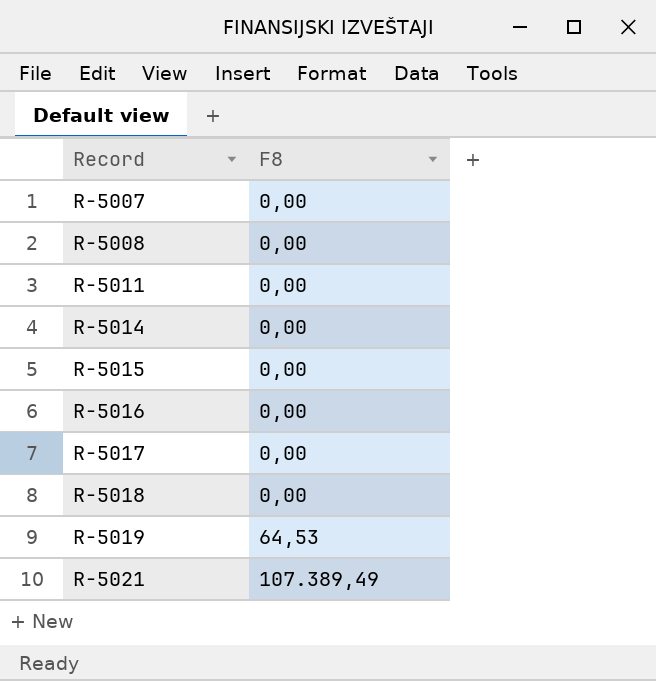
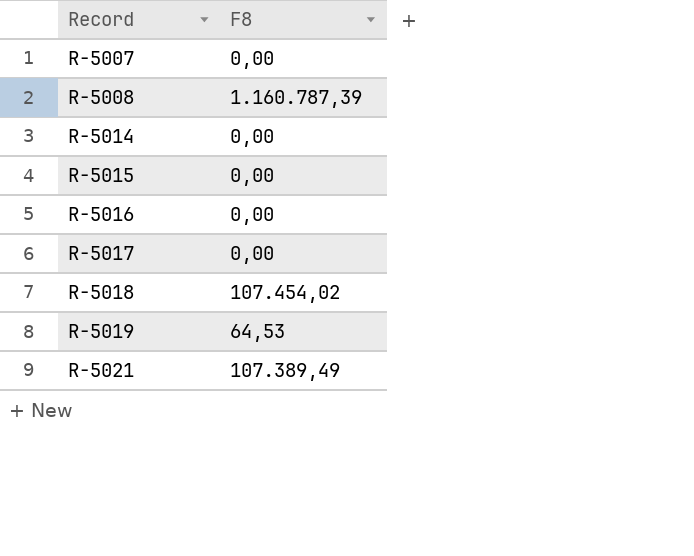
row R-5011: 0,00 -> none
R-5008 | F8: 0,00 -> 1.160.787,39
R-5018 | F8: 0,00 -> 107.454,02

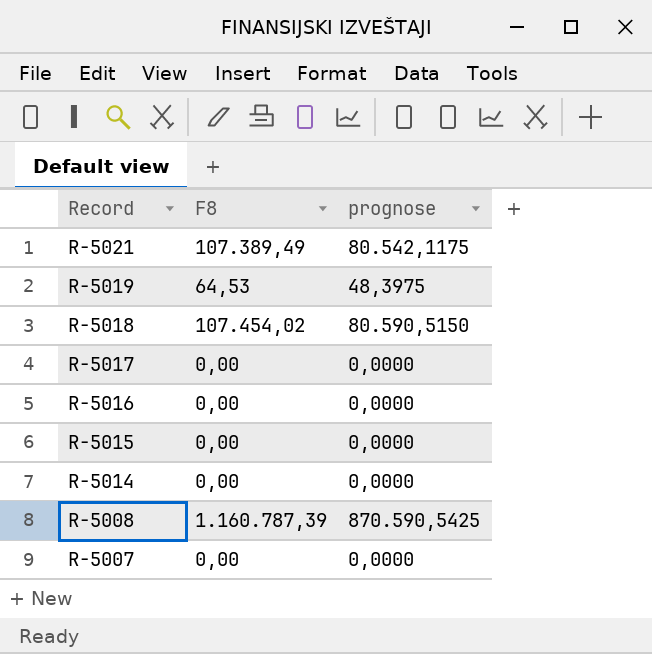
row order: Record ascending -> Record descending
column prognose | formula: none -> [F8] * 0,75

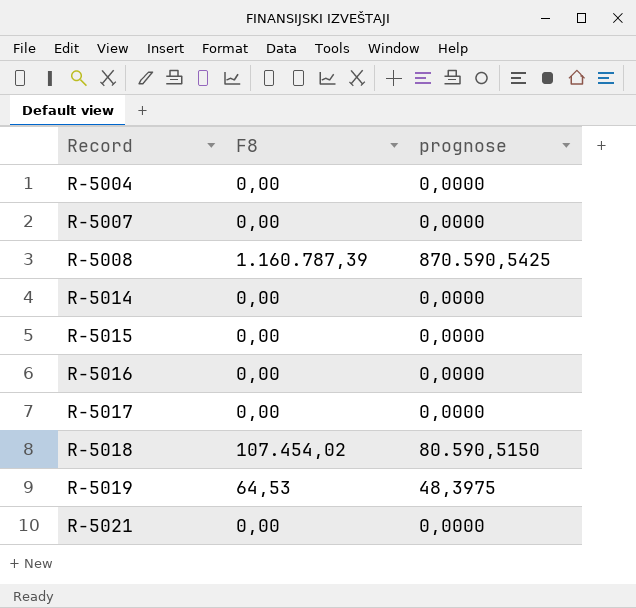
row order: Record descending -> Record ascending
row R-5004: none -> 0,00 | 0,0000
R-5021 | F8: 107.389,49 -> 0,00
R-5021 | prognose: 80.542,1175 -> 0,0000

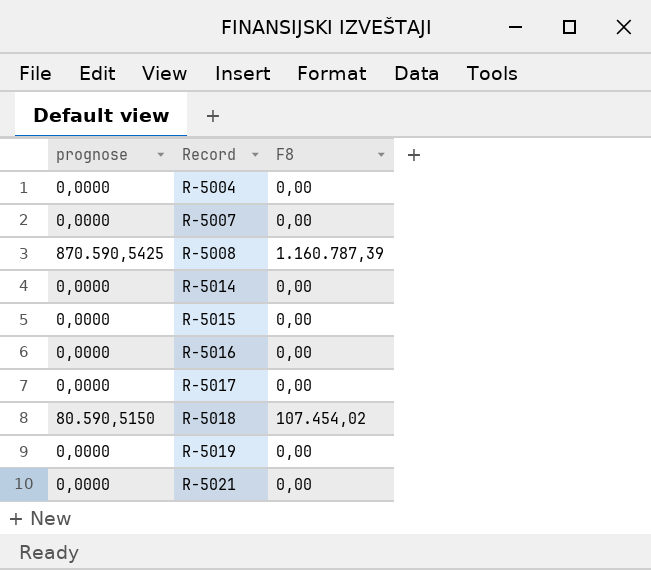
column prognose | position: 3 -> 1
R-5019 | prognose: 48,3975 -> 0,0000
R-5019 | F8: 64,53 -> 0,00

